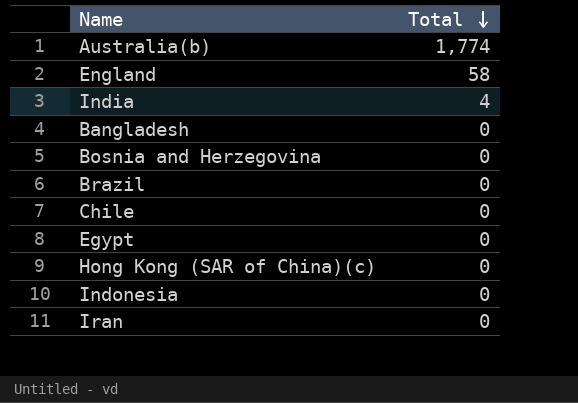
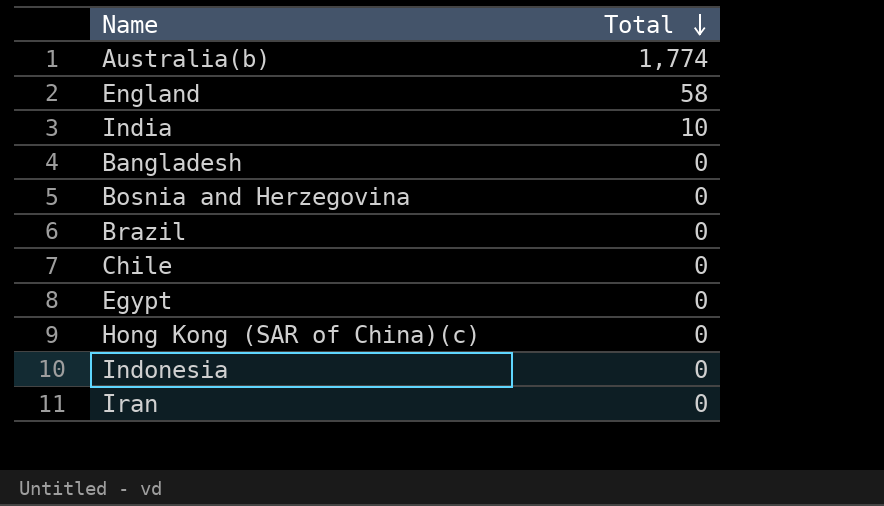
India | Total: 4 -> 10

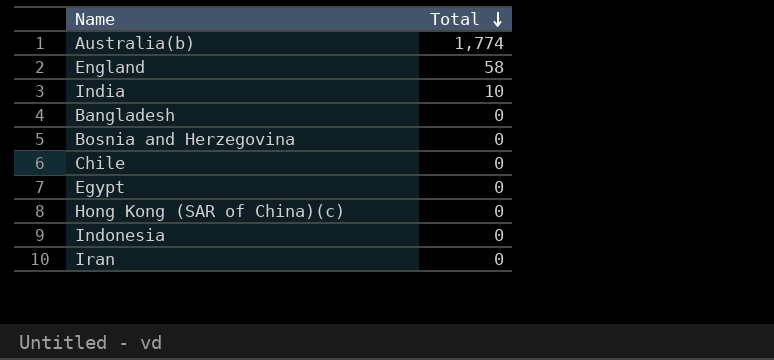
row Brazil: 0 -> none

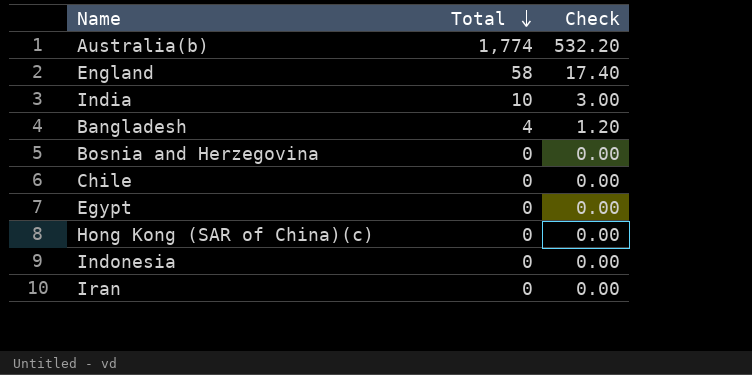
column Check | formula: none -> [Total] * 0.3
Bangladesh | Total: 0 -> 4

